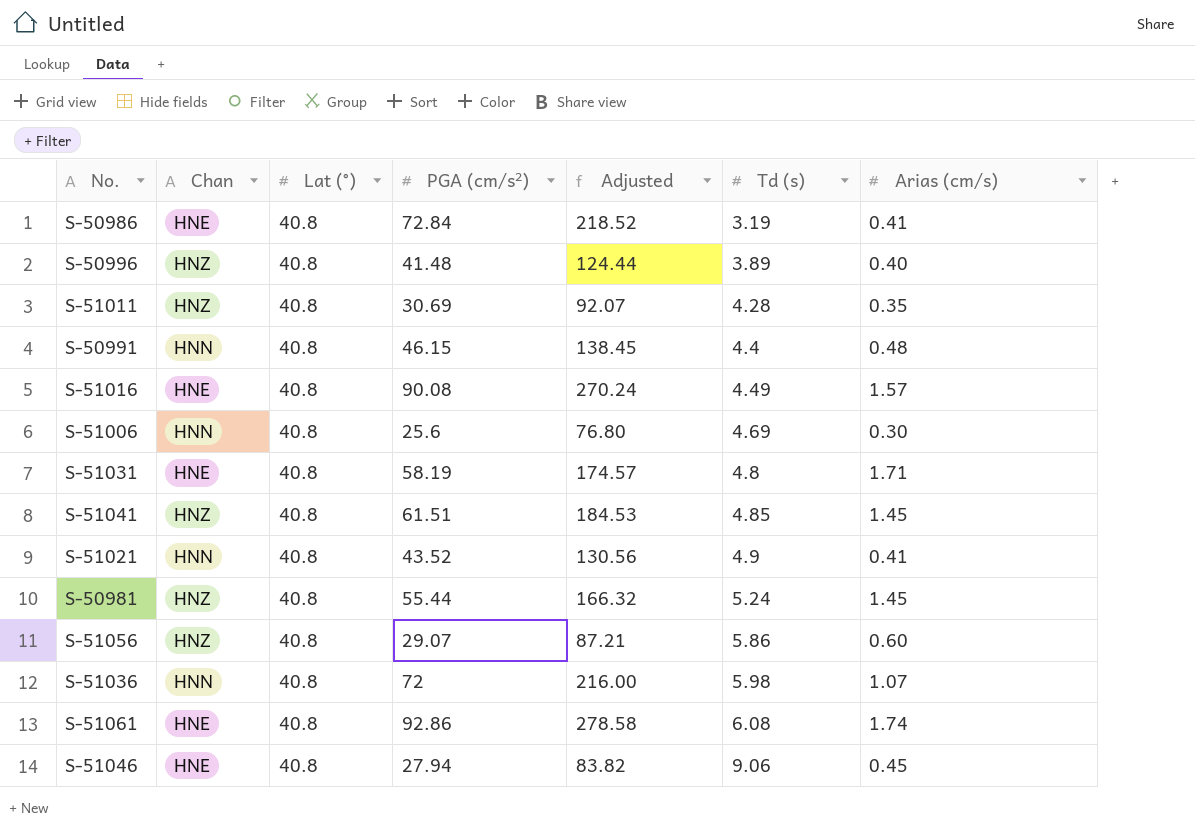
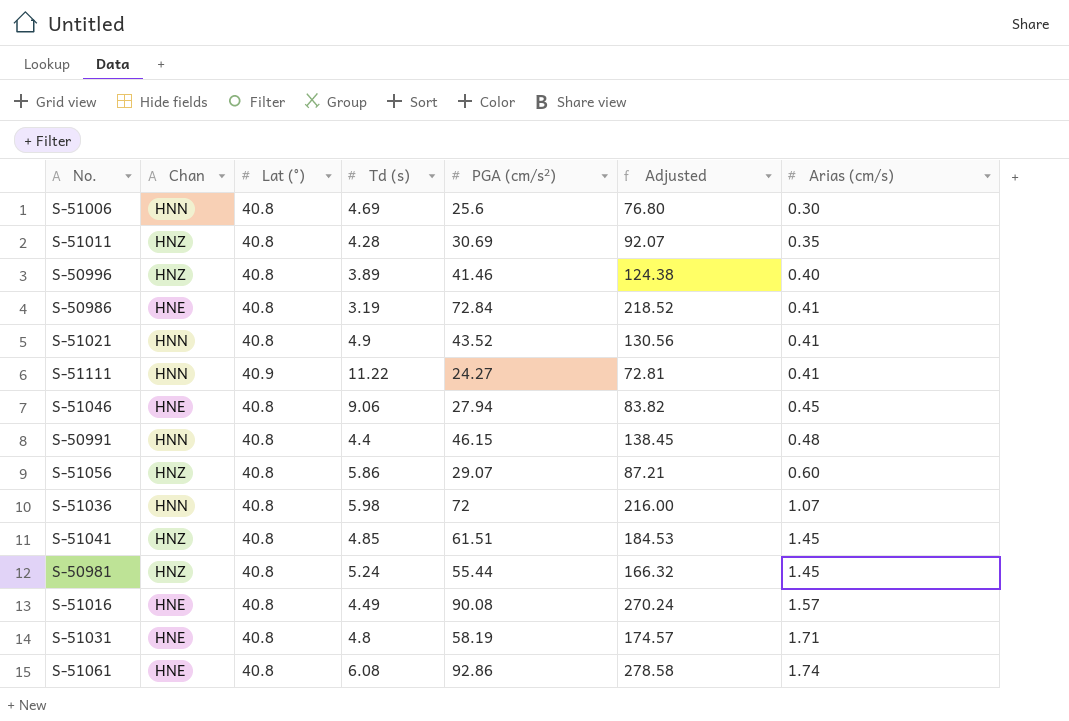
row order: Td (s) ascending -> Arias (cm/s) ascending
column Td (s) | position: 6 -> 4
S-50996 | PGA (cm/s²): 41.48 -> 41.46
S-50996 | Adjusted: 124.44 -> 124.38
row S-51111: none -> HNN | 40.9 | 11.22 | 24.27 | 72.81 | 0.41

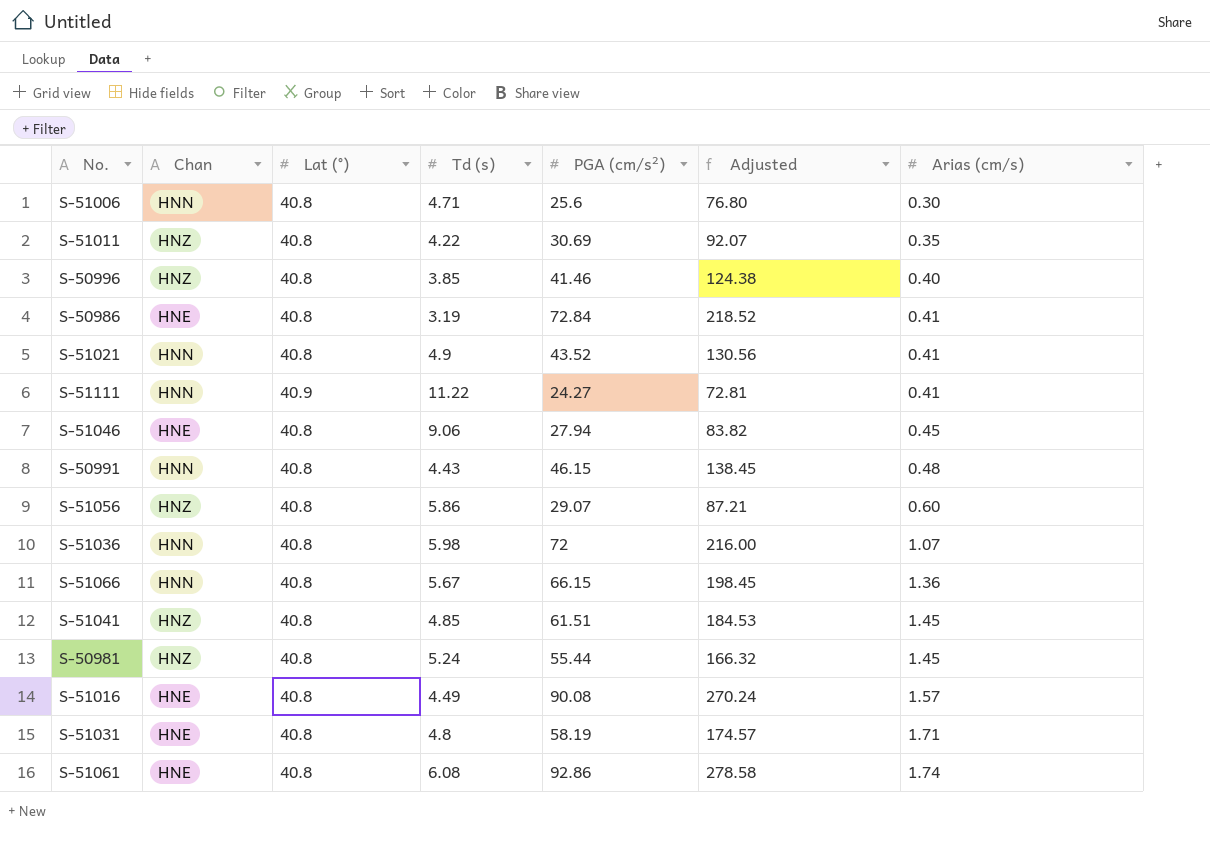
S-51006 | Td (s): 4.69 -> 4.71
S-51011 | Td (s): 4.28 -> 4.22
S-50996 | Td (s): 3.89 -> 3.85
S-50991 | Td (s): 4.4 -> 4.43
row S-51066: none -> HNN | 40.8 | 5.67 | 66.15 | 198.45 | 1.36

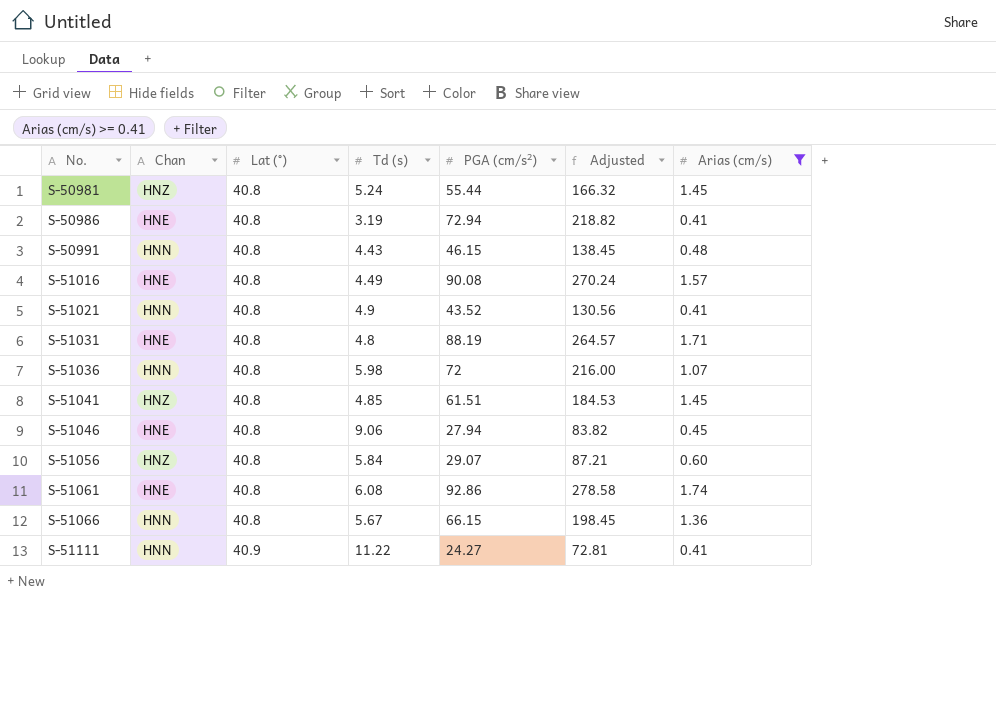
filter: none -> Arias (cm/s) >= 0.41
row order: Arias (cm/s) ascending -> No. ascending
S-50986 | PGA (cm/s²): 72.84 -> 72.94
S-50986 | Adjusted: 218.52 -> 218.82
S-51031 | PGA (cm/s²): 58.19 -> 88.19
S-51031 | Adjusted: 174.57 -> 264.57
S-51056 | Td (s): 5.86 -> 5.84

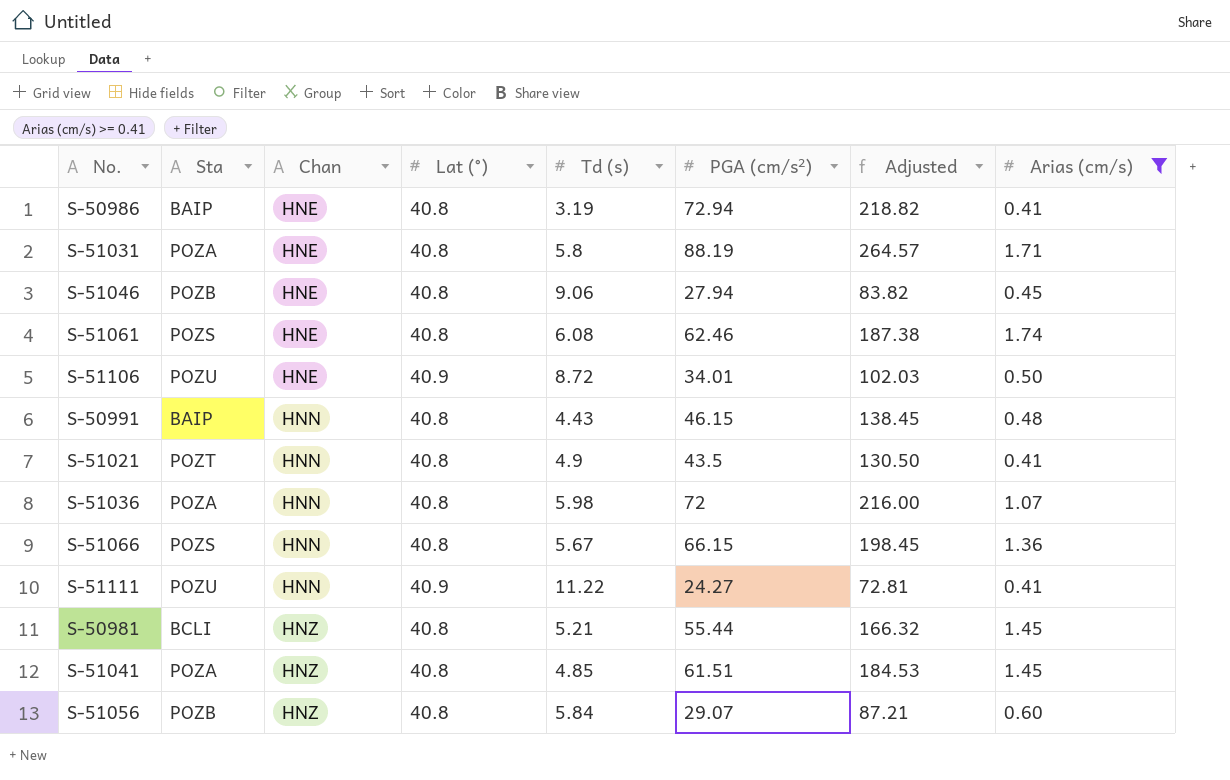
row order: No. ascending -> Chan ascending
column Sta | position: none -> 2
row S-51016: HNE | 40.8 | 4.49 | 90.08 | 270.24 | 1.57 -> none
S-51031 | Td (s): 4.8 -> 5.8
S-51061 | PGA (cm/s²): 92.86 -> 62.46
S-51061 | Adjusted: 278.58 -> 187.38
row S-51106: none -> POZU | HNE | 40.9 | 8.72 | 34.01 | 102.03 | 0.50
S-51021 | PGA (cm/s²): 43.52 -> 43.5
S-51021 | Adjusted: 130.56 -> 130.50
S-50981 | Td (s): 5.24 -> 5.21

